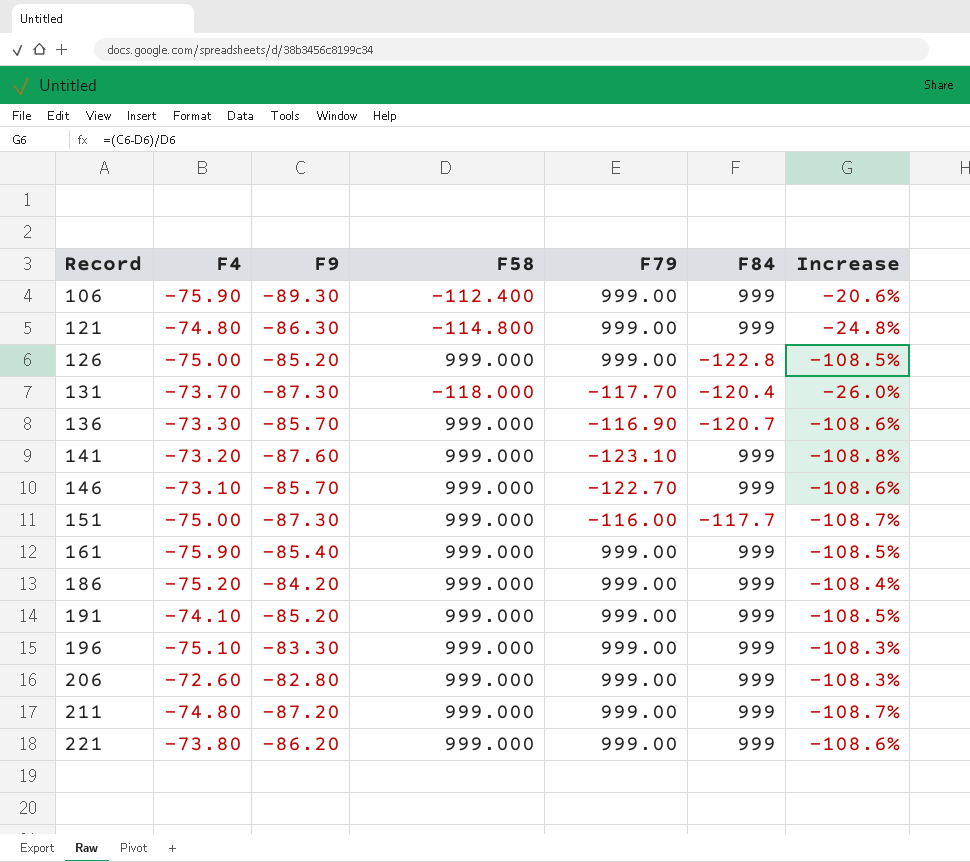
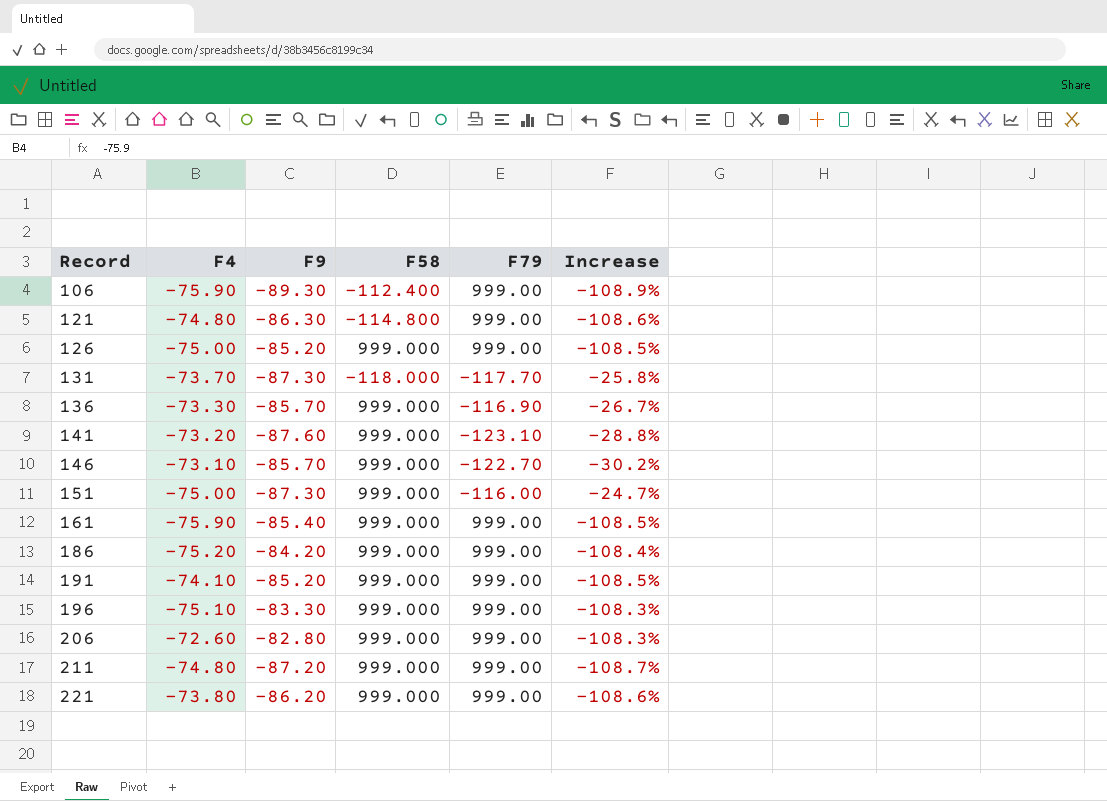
column F84 | position: 6 -> none
column Increase | formula: ([F9] - [F58]) / [F58] -> ([F9] - [F79]) / [F79]

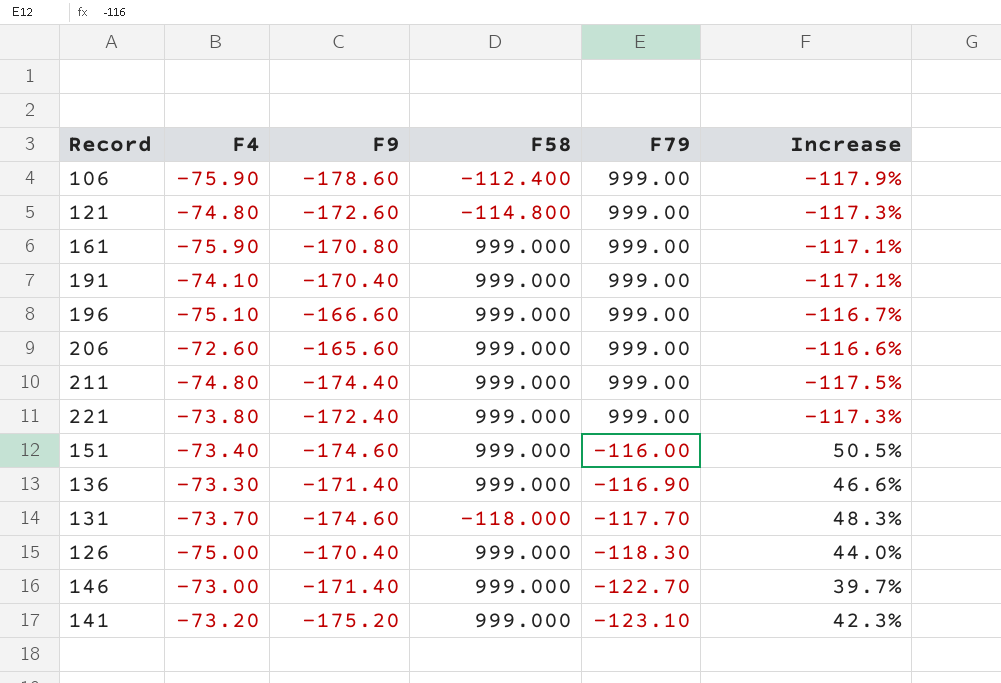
row order: Record ascending -> F79 descending
row 186: -75.20 | -84.20 | 999.000 | 999.00 | -108.4% -> none
106 | F9: -89.30 -> -178.60
106 | Increase: -108.9% -> -117.9%
121 | F9: -86.30 -> -172.60
121 | Increase: -108.6% -> -117.3%
161 | F9: -85.40 -> -170.80
161 | Increase: -108.5% -> -117.1%
191 | F9: -85.20 -> -170.40
191 | Increase: -108.5% -> -117.1%
196 | F9: -83.30 -> -166.60
196 | Increase: -108.3% -> -116.7%
206 | F9: -82.80 -> -165.60
206 | Increase: -108.3% -> -116.6%
211 | F9: -87.20 -> -174.40
211 | Increase: -108.7% -> -117.5%
221 | F9: -86.20 -> -172.40
221 | Increase: -108.6% -> -117.3%
151 | F4: -75.00 -> -73.40
151 | F9: -87.30 -> -174.60
151 | Increase: -24.7% -> 50.5%
136 | F9: -85.70 -> -171.40
136 | Increase: -26.7% -> 46.6%
131 | F9: -87.30 -> -174.60
131 | Increase: -25.8% -> 48.3%
126 | F9: -85.20 -> -170.40
126 | F79: 999.00 -> -118.30
126 | Increase: -108.5% -> 44.0%
146 | F4: -73.10 -> -73.00
146 | F9: -85.70 -> -171.40
146 | Increase: -30.2% -> 39.7%
141 | F9: -87.60 -> -175.20
141 | Increase: -28.8% -> 42.3%

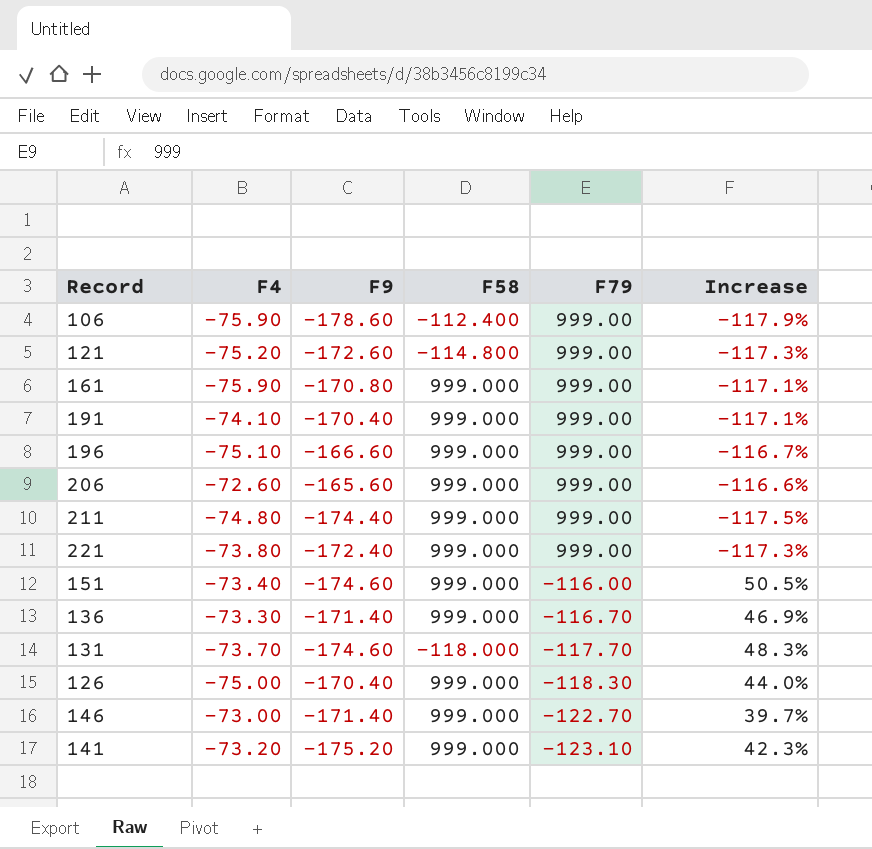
121 | F4: -74.80 -> -75.20
136 | F79: -116.90 -> -116.70
136 | Increase: 46.6% -> 46.9%

